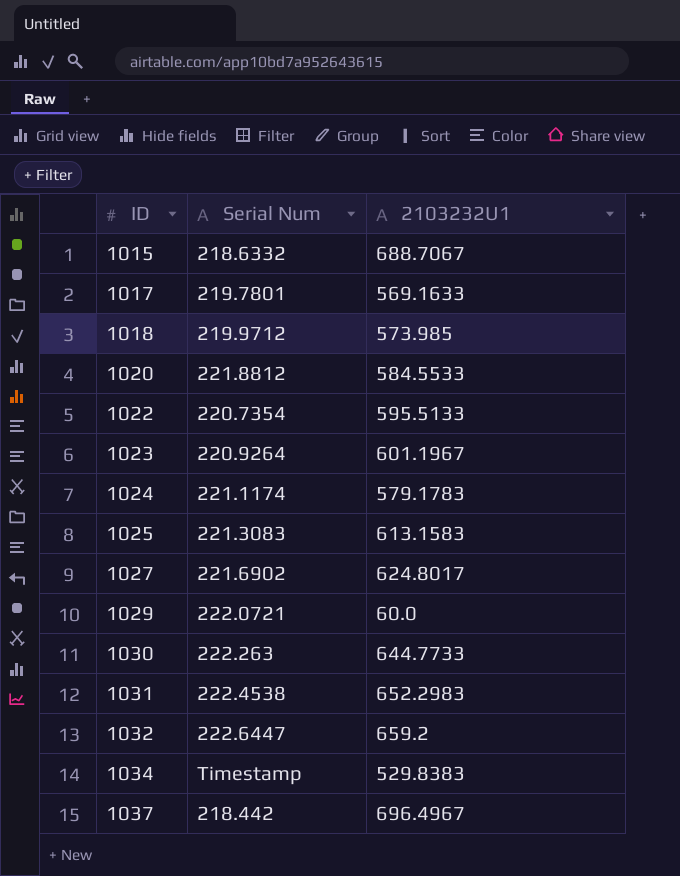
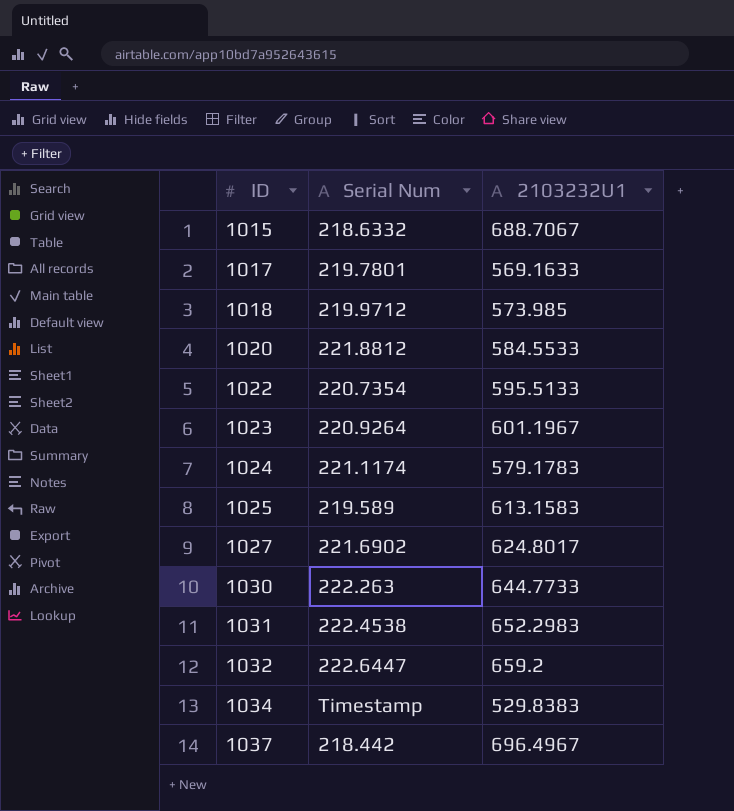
row 1029: 222.0721 | 60.0 -> none
1025 | Serial Num: 221.3083 -> 219.589

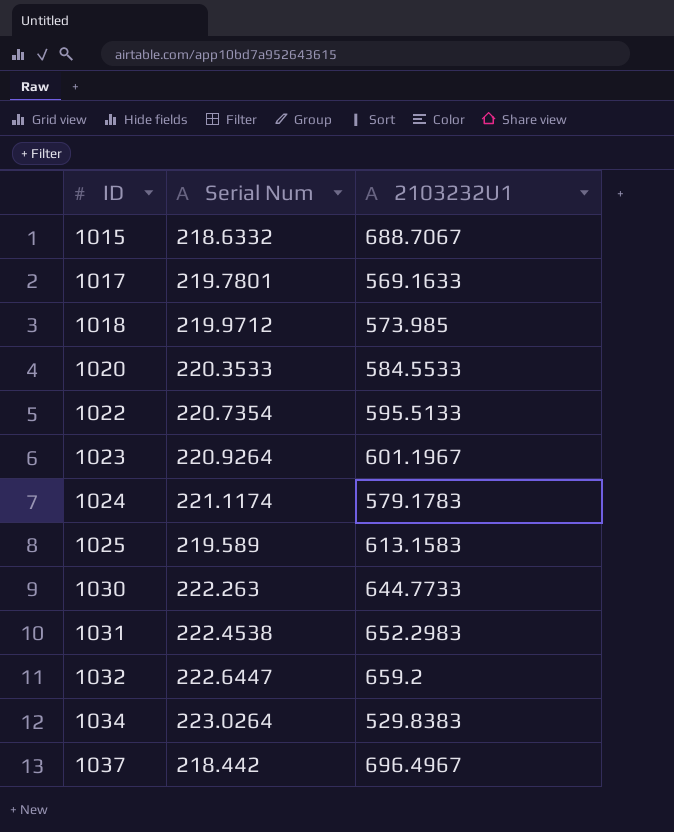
row 1027: 221.6902 | 624.8017 -> none
1020 | Serial Num: 221.8812 -> 220.3533
1034 | Serial Num: Timestamp -> 223.0264

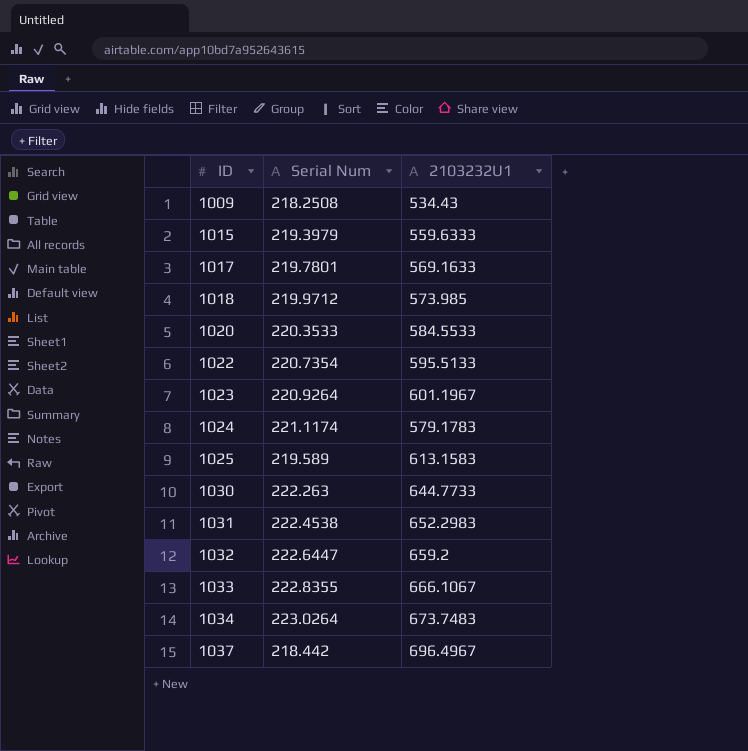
row 1009: none -> 218.2508 | 534.43
1015 | Serial Num: 218.6332 -> 219.3979
1015 | 2103232U1: 688.7067 -> 559.6333
row 1033: none -> 222.8355 | 666.1067
1034 | 2103232U1: 529.8383 -> 673.7483

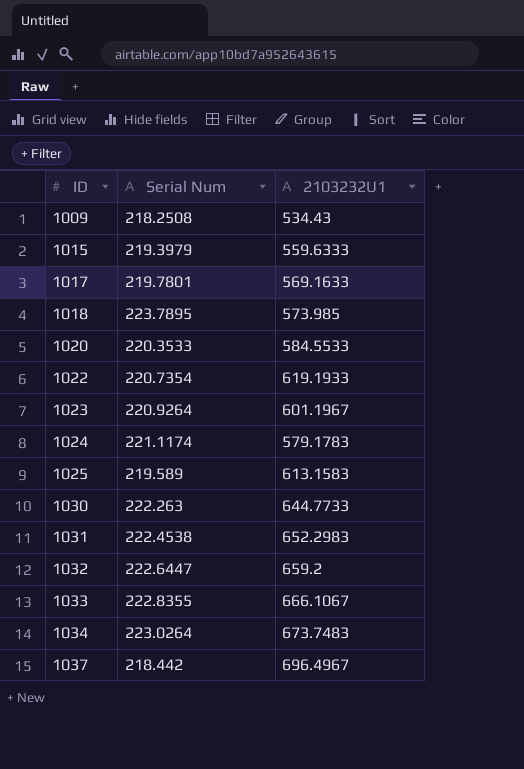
1018 | Serial Num: 219.9712 -> 223.7895
1022 | 2103232U1: 595.5133 -> 619.1933

